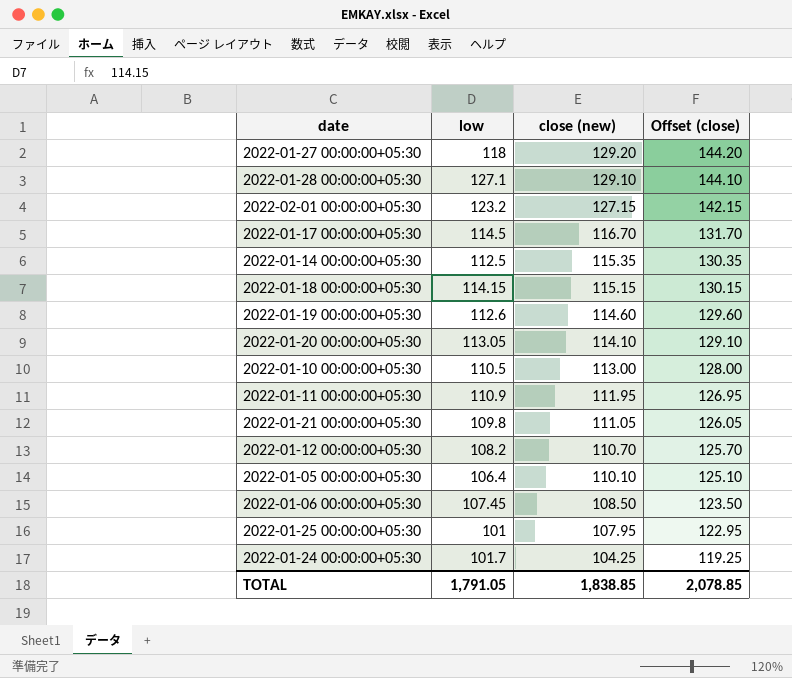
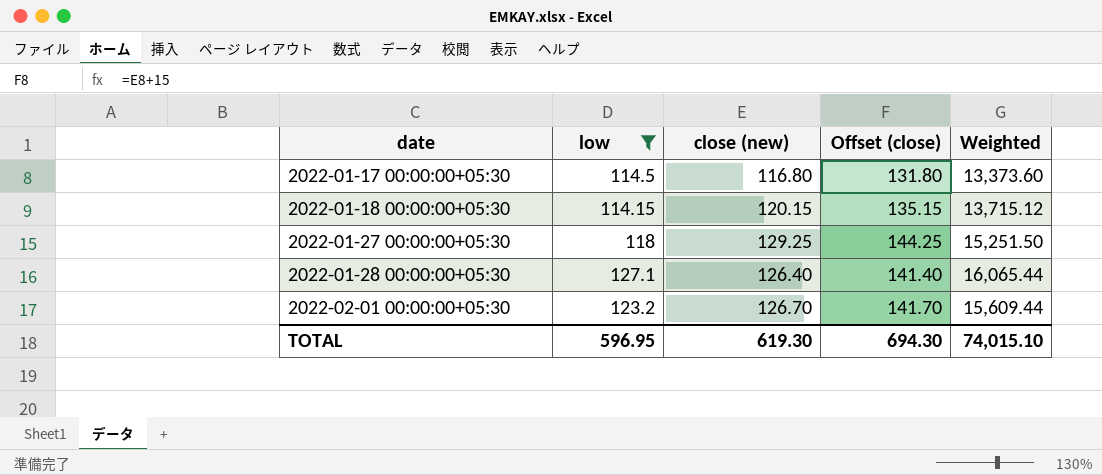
filter: none -> low >= 114.15
row order: close (new) descending -> date ascending
column Weighted | formula: none -> [low] * [close (new)]
2022-01-17 00:00:00+05:30 | close (new): 116.70 -> 116.80
2022-01-17 00:00:00+05:30 | Offset (close): 131.70 -> 131.80
2022-01-18 00:00:00+05:30 | close (new): 115.15 -> 120.15
2022-01-18 00:00:00+05:30 | Offset (close): 130.15 -> 135.15
2022-01-27 00:00:00+05:30 | close (new): 129.20 -> 129.25
2022-01-27 00:00:00+05:30 | Offset (close): 144.20 -> 144.25
2022-01-28 00:00:00+05:30 | close (new): 129.10 -> 126.40
2022-01-28 00:00:00+05:30 | Offset (close): 144.10 -> 141.40
2022-02-01 00:00:00+05:30 | close (new): 127.15 -> 126.70
2022-02-01 00:00:00+05:30 | Offset (close): 142.15 -> 141.70
TOTAL | low: 1,791.05 -> 596.95
TOTAL | close (new): 1,838.85 -> 619.30
TOTAL | Offset (close): 2,078.85 -> 694.30

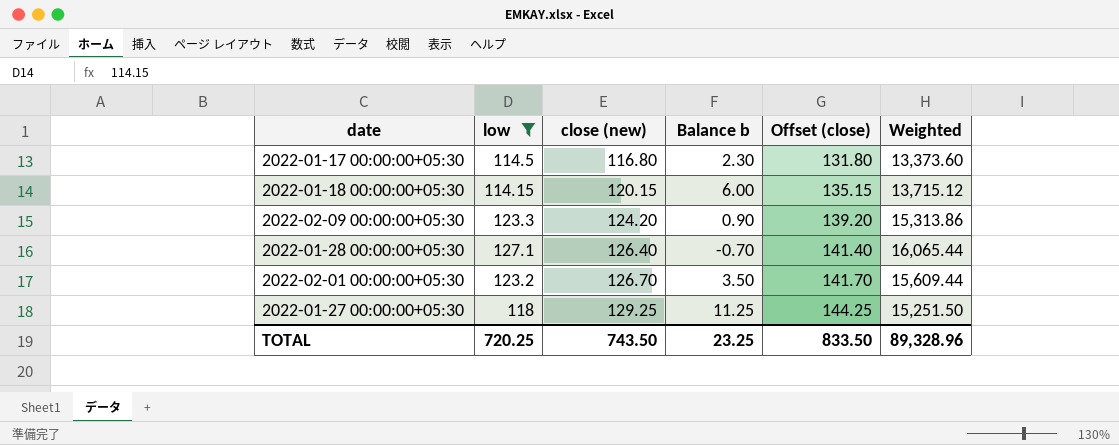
row order: date ascending -> close (new) ascending
column Balance b | formula: none -> [close (new)] - [low]
row 2022-02-09 00:00:00+05:30: none -> 123.3 | 124.20 | 0.90 | 139.20 | 15,313.86
TOTAL | low: 596.95 -> 720.25
TOTAL | close (new): 619.30 -> 743.50
TOTAL | Offset (close): 694.30 -> 833.50
TOTAL | Weighted: 74,015.10 -> 89,328.96

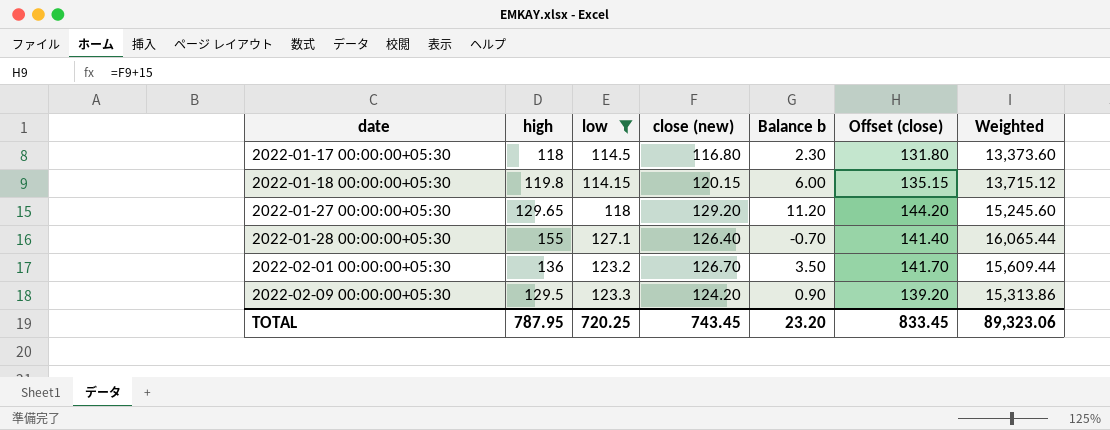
row order: close (new) ascending -> date ascending
column high | position: none -> 2
2022-01-27 00:00:00+05:30 | close (new): 129.25 -> 129.20
2022-01-27 00:00:00+05:30 | Balance b: 11.25 -> 11.20
2022-01-27 00:00:00+05:30 | Offset (close): 144.25 -> 144.20
2022-01-27 00:00:00+05:30 | Weighted: 15,251.50 -> 15,245.60
TOTAL | close (new): 743.50 -> 743.45
TOTAL | Balance b: 23.25 -> 23.20
TOTAL | Offset (close): 833.50 -> 833.45
TOTAL | Weighted: 89,328.96 -> 89,323.06

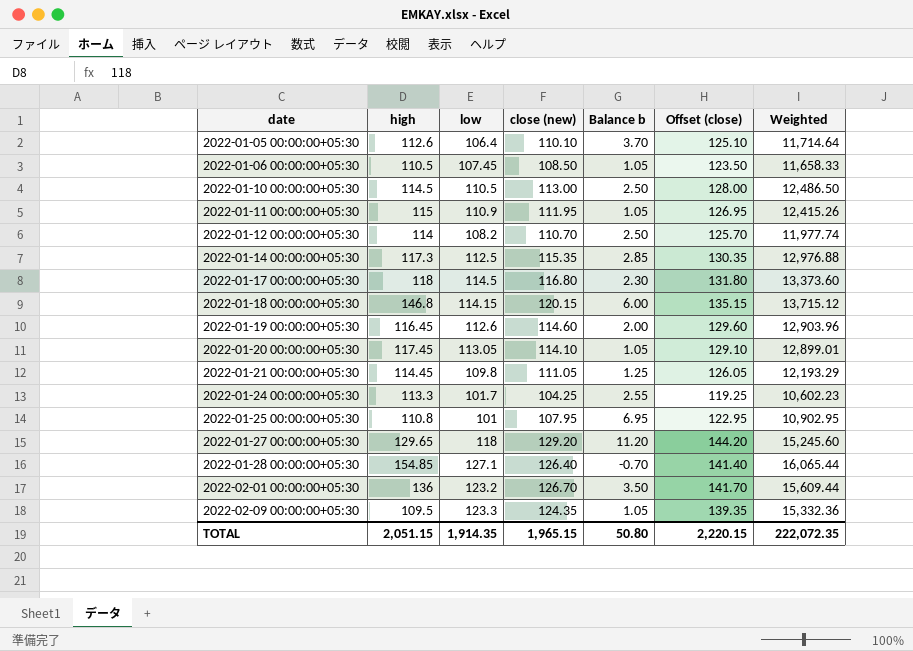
filter: low >= 114.15 -> none
2022-01-18 00:00:00+05:30 | high: 119.8 -> 146.8
2022-01-28 00:00:00+05:30 | high: 155 -> 154.85
2022-02-09 00:00:00+05:30 | high: 129.5 -> 109.5
2022-02-09 00:00:00+05:30 | close (new): 124.20 -> 124.35
2022-02-09 00:00:00+05:30 | Balance b: 0.90 -> 1.05
2022-02-09 00:00:00+05:30 | Offset (close): 139.20 -> 139.35
2022-02-09 00:00:00+05:30 | Weighted: 15,313.86 -> 15,332.36
TOTAL | high: 787.95 -> 2,051.15
TOTAL | low: 720.25 -> 1,914.35
TOTAL | close (new): 743.45 -> 1,965.15
TOTAL | Balance b: 23.20 -> 50.80
TOTAL | Offset (close): 833.45 -> 2,220.15
TOTAL | Weighted: 89,323.06 -> 222,072.35

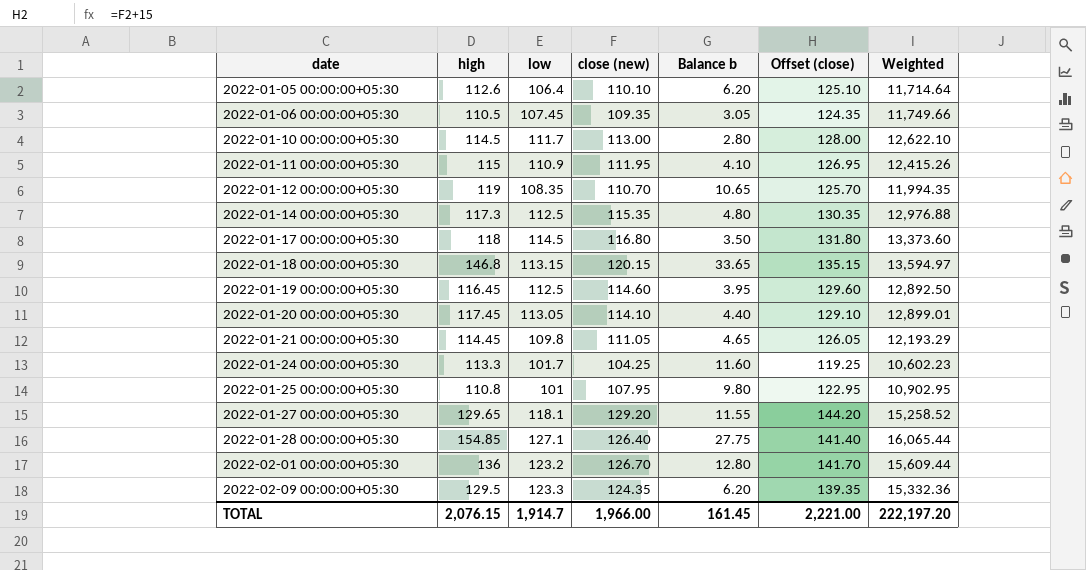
column Balance b | formula: [close (new)] - [low] -> [high] - [low]
2022-01-06 00:00:00+05:30 | close (new): 108.50 -> 109.35
2022-01-06 00:00:00+05:30 | Offset (close): 123.50 -> 124.35
2022-01-06 00:00:00+05:30 | Weighted: 11,658.33 -> 11,749.66
2022-01-10 00:00:00+05:30 | low: 110.5 -> 111.7
2022-01-10 00:00:00+05:30 | Weighted: 12,486.50 -> 12,622.10
2022-01-12 00:00:00+05:30 | high: 114 -> 119
2022-01-12 00:00:00+05:30 | low: 108.2 -> 108.35
2022-01-12 00:00:00+05:30 | Weighted: 11,977.74 -> 11,994.35
2022-01-18 00:00:00+05:30 | low: 114.15 -> 113.15
2022-01-18 00:00:00+05:30 | Weighted: 13,715.12 -> 13,594.97
2022-01-19 00:00:00+05:30 | low: 112.6 -> 112.5
2022-01-19 00:00:00+05:30 | Weighted: 12,903.96 -> 12,892.50
2022-01-27 00:00:00+05:30 | low: 118 -> 118.1
2022-01-27 00:00:00+05:30 | Weighted: 15,245.60 -> 15,258.52
2022-02-09 00:00:00+05:30 | high: 109.5 -> 129.5
TOTAL | high: 2,051.15 -> 2,076.15
TOTAL | low: 1,914.35 -> 1,914.7
TOTAL | close (new): 1,965.15 -> 1,966.00
TOTAL | Balance b: 50.80 -> 161.45
TOTAL | Offset (close): 2,220.15 -> 2,221.00
TOTAL | Weighted: 222,072.35 -> 222,197.20

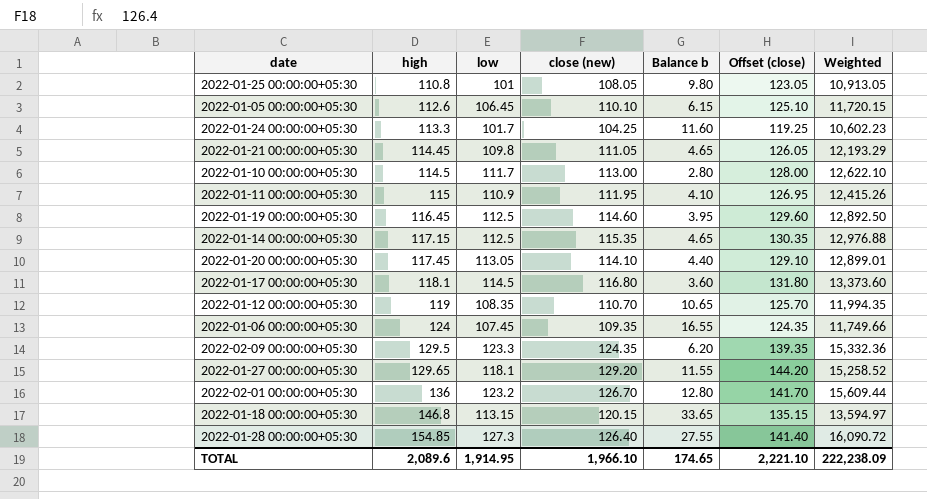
row order: date ascending -> high ascending
2022-01-25 00:00:00+05:30 | close (new): 107.95 -> 108.05
2022-01-25 00:00:00+05:30 | Offset (close): 122.95 -> 123.05
2022-01-25 00:00:00+05:30 | Weighted: 10,902.95 -> 10,913.05
2022-01-05 00:00:00+05:30 | low: 106.4 -> 106.45
2022-01-05 00:00:00+05:30 | Balance b: 6.20 -> 6.15
2022-01-05 00:00:00+05:30 | Weighted: 11,714.64 -> 11,720.15
2022-01-14 00:00:00+05:30 | high: 117.3 -> 117.15
2022-01-14 00:00:00+05:30 | Balance b: 4.80 -> 4.65
2022-01-17 00:00:00+05:30 | high: 118 -> 118.1
2022-01-17 00:00:00+05:30 | Balance b: 3.50 -> 3.60
2022-01-06 00:00:00+05:30 | high: 110.5 -> 124
2022-01-06 00:00:00+05:30 | Balance b: 3.05 -> 16.55
2022-01-28 00:00:00+05:30 | low: 127.1 -> 127.3
2022-01-28 00:00:00+05:30 | Balance b: 27.75 -> 27.55
2022-01-28 00:00:00+05:30 | Weighted: 16,065.44 -> 16,090.72
TOTAL | high: 2,076.15 -> 2,089.6
TOTAL | low: 1,914.7 -> 1,914.95
TOTAL | close (new): 1,966.00 -> 1,966.10
TOTAL | Balance b: 161.45 -> 174.65
TOTAL | Offset (close): 2,221.00 -> 2,221.10
TOTAL | Weighted: 222,197.20 -> 222,238.09

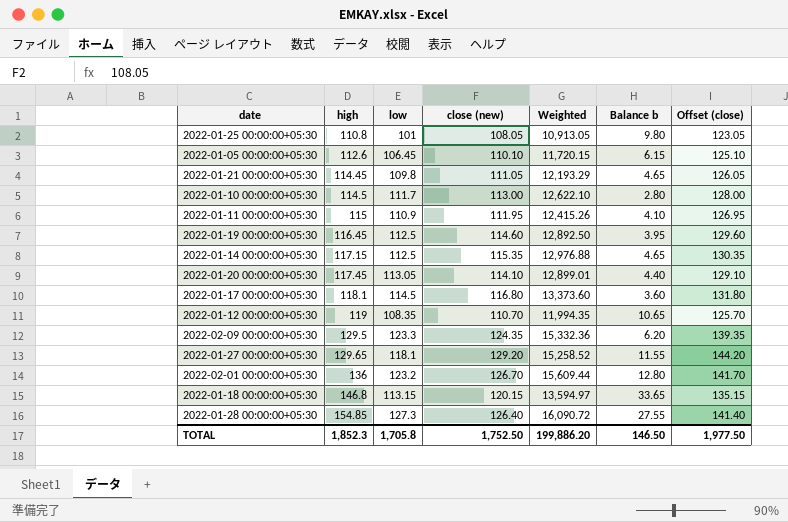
column Weighted | position: 7 -> 5
row 2022-01-24 00:00:00+05:30: 113.3 | 101.7 | 104.25 | 11.60 | 119.25 | 10,602.23 -> none
row 2022-01-06 00:00:00+05:30: 124 | 107.45 | 109.35 | 16.55 | 124.35 | 11,749.66 -> none
TOTAL | high: 2,089.6 -> 1,852.3
TOTAL | low: 1,914.95 -> 1,705.8
TOTAL | close (new): 1,966.10 -> 1,752.50
TOTAL | Weighted: 222,238.09 -> 199,886.20
TOTAL | Balance b: 174.65 -> 146.50
TOTAL | Offset (close): 2,221.10 -> 1,977.50

